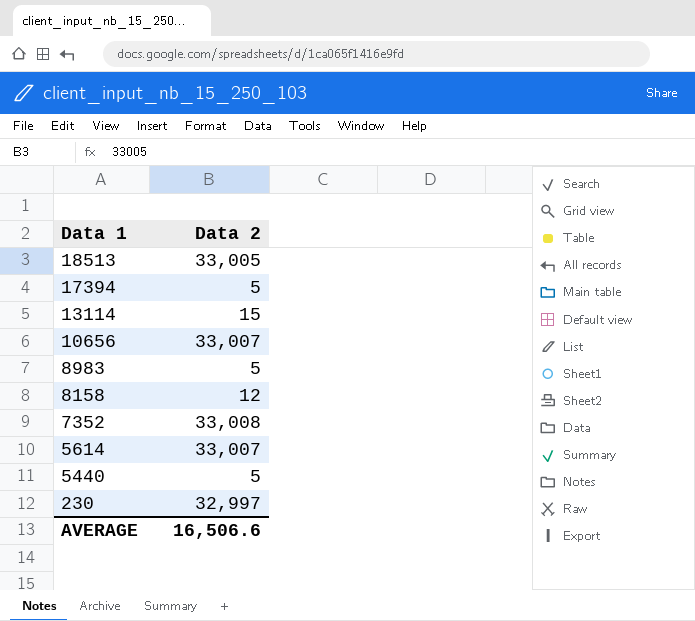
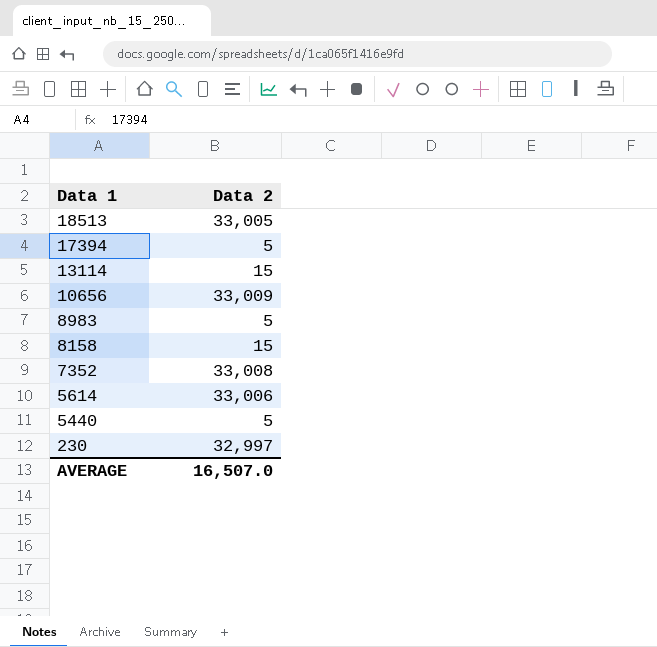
10656 | Data 2: 33,007 -> 33,009
8158 | Data 2: 12 -> 15
5614 | Data 2: 33,007 -> 33,006
AVERAGE | Data 2: 16,506.6 -> 16,507.0

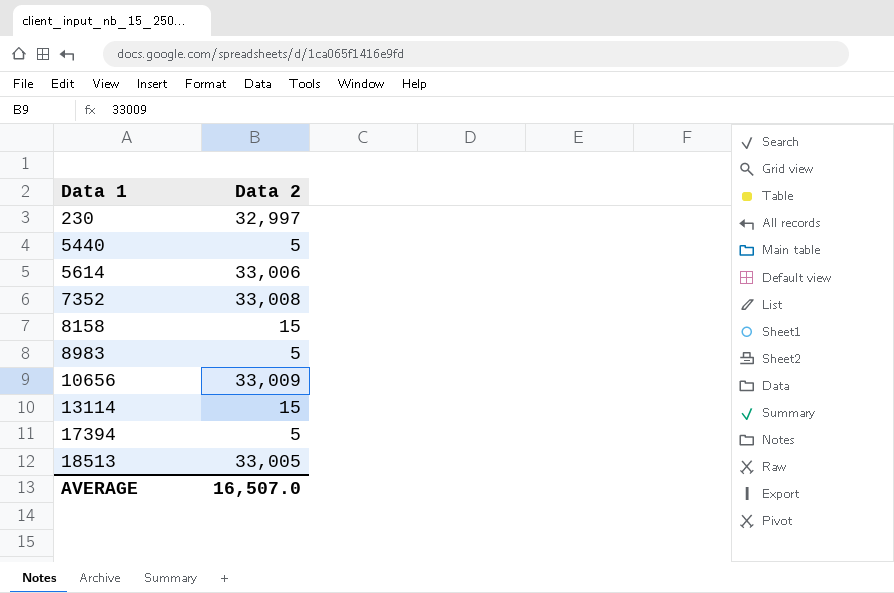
row order: Data 1 descending -> Data 1 ascending

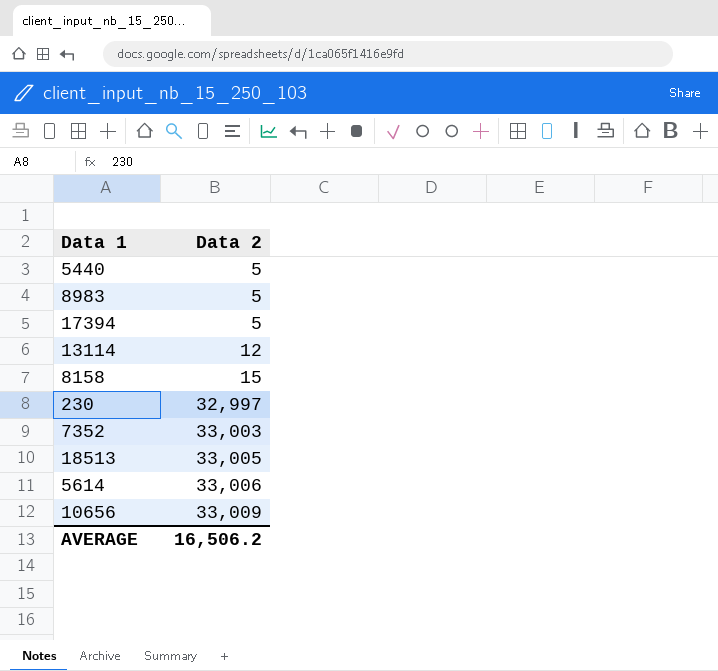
row order: Data 1 ascending -> Data 2 ascending
13114 | Data 2: 15 -> 12
7352 | Data 2: 33,008 -> 33,003
AVERAGE | Data 2: 16,507.0 -> 16,506.2

